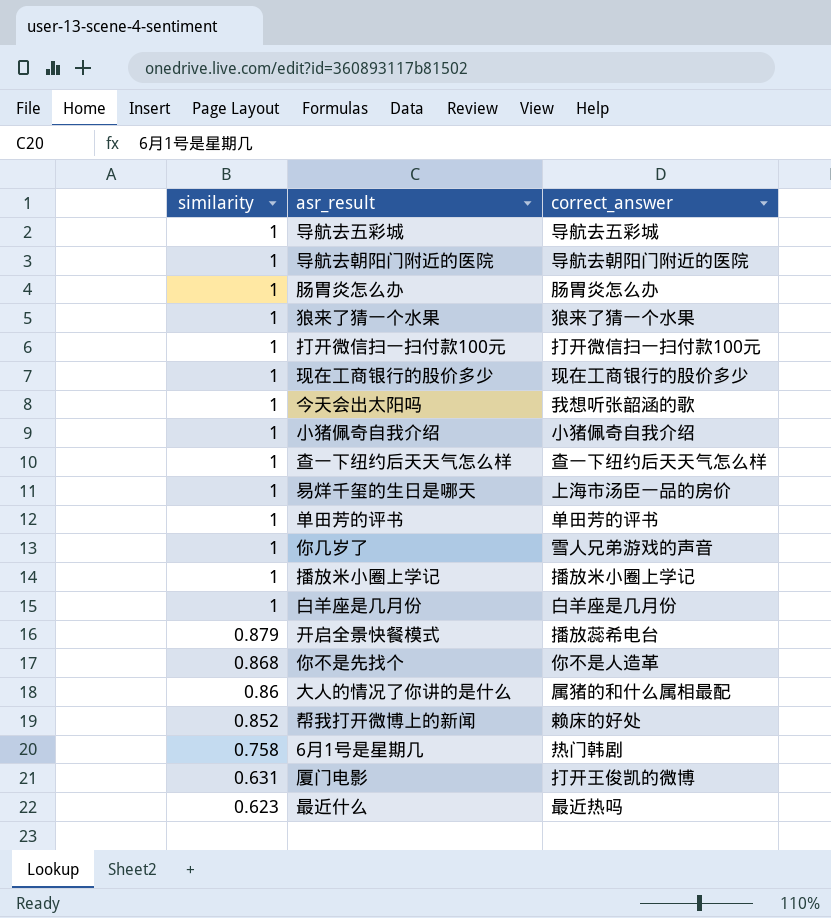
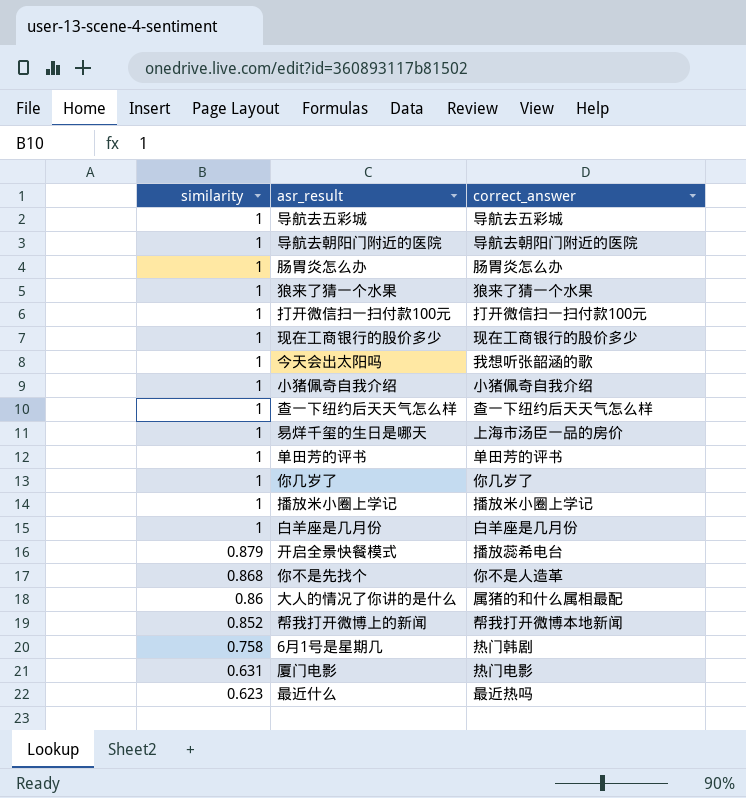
你几岁了 | correct_answer: 雪人兄弟游戏的声音 -> 你几岁了
帮我打开微博上的新闻 | correct_answer: 赖床的好处 -> 帮我打开微博本地新闻
厦门电影 | correct_answer: 打开王俊凯的微博 -> 热门电影

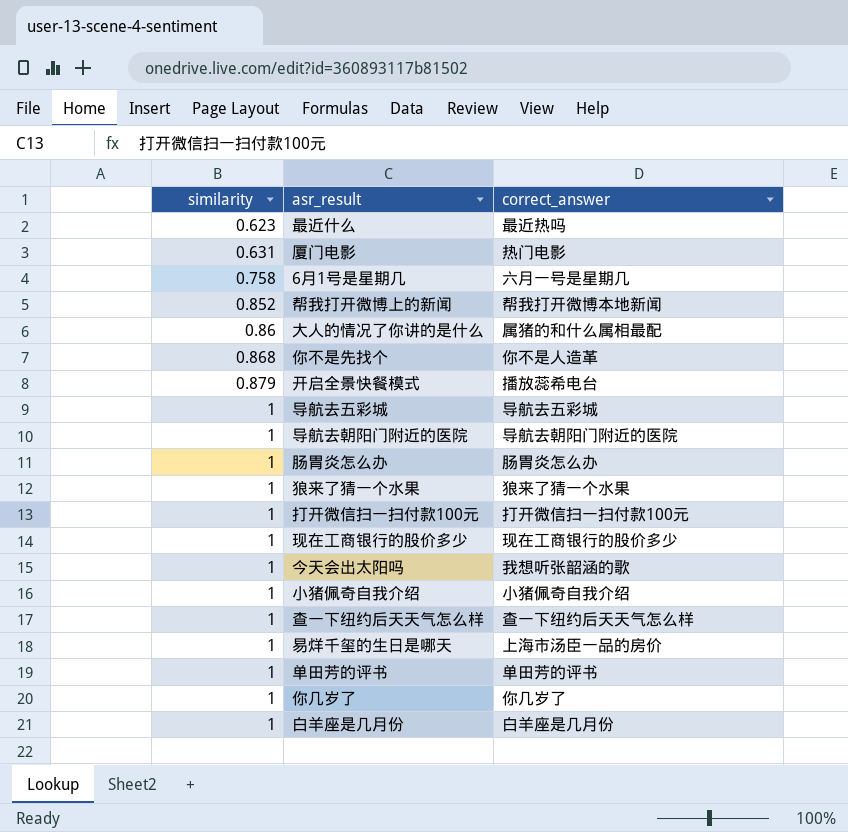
row order: similarity descending -> similarity ascending
row 播放米小圈上学记: 1 | 播放米小圈上学记 -> none
6月1号是星期几 | correct_answer: 热门韩剧 -> 六月一号是星期几

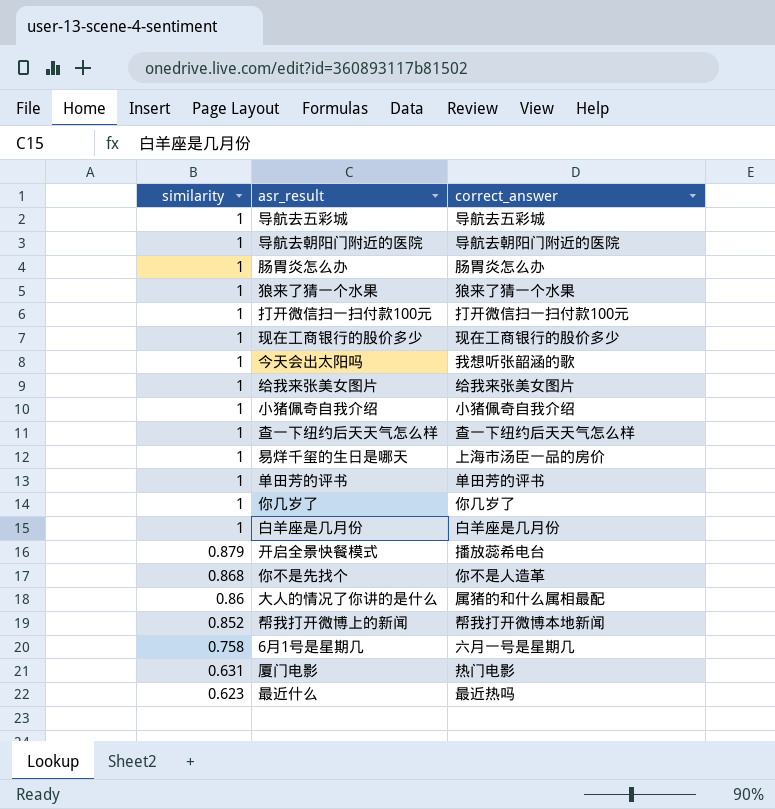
row order: similarity ascending -> similarity descending
row 给我来张美女图片: none -> 1 | 给我来张美女图片

